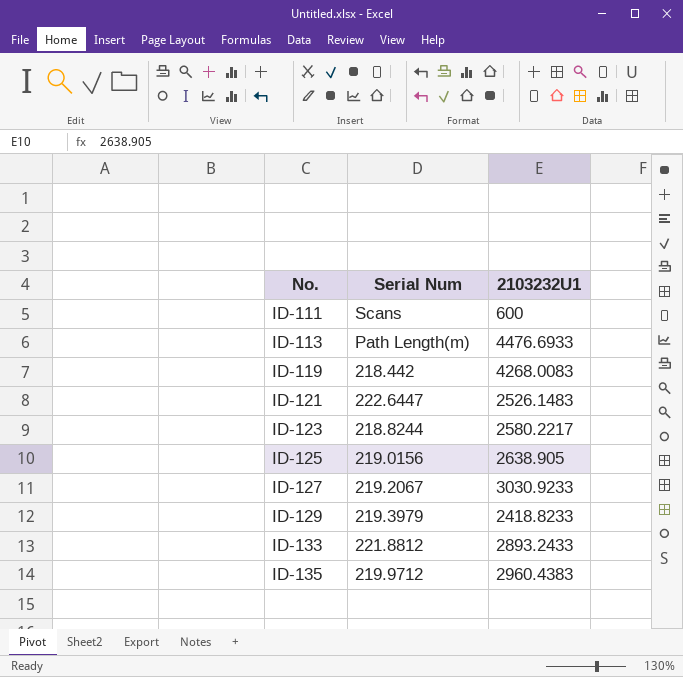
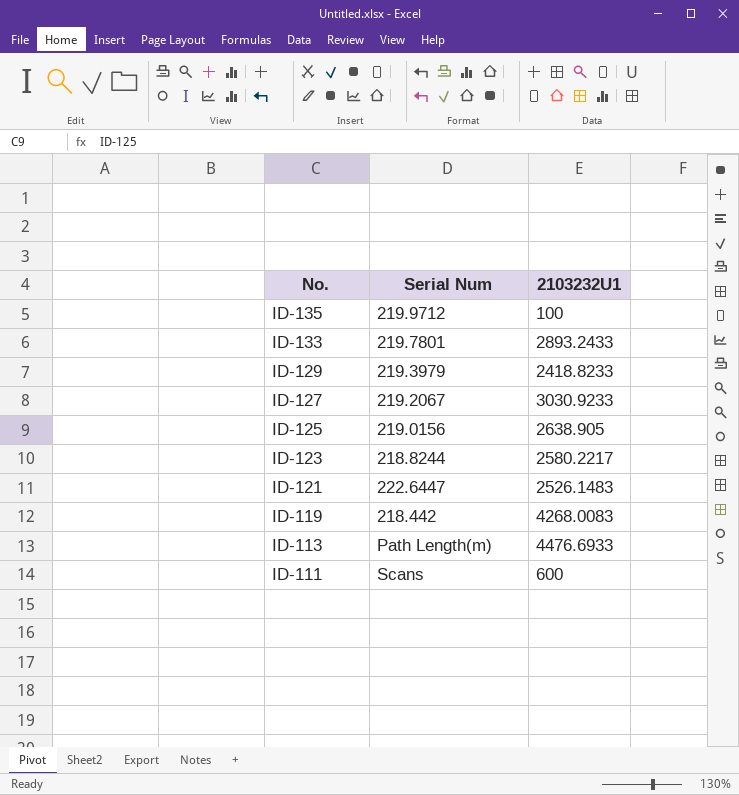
row order: No. ascending -> No. descending
ID-135 | 2103232U1: 2960.4383 -> 100
ID-133 | Serial Num: 221.8812 -> 219.7801

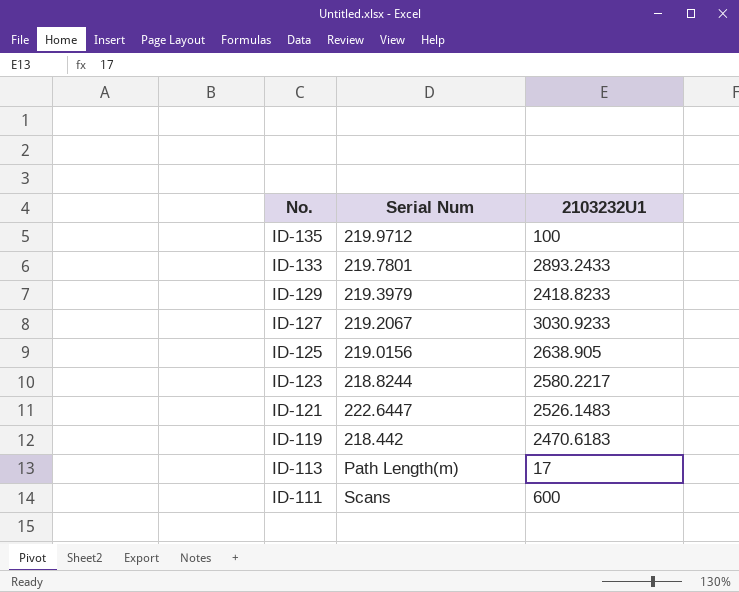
ID-119 | 2103232U1: 4268.0083 -> 2470.6183
ID-113 | 2103232U1: 4476.6933 -> 17

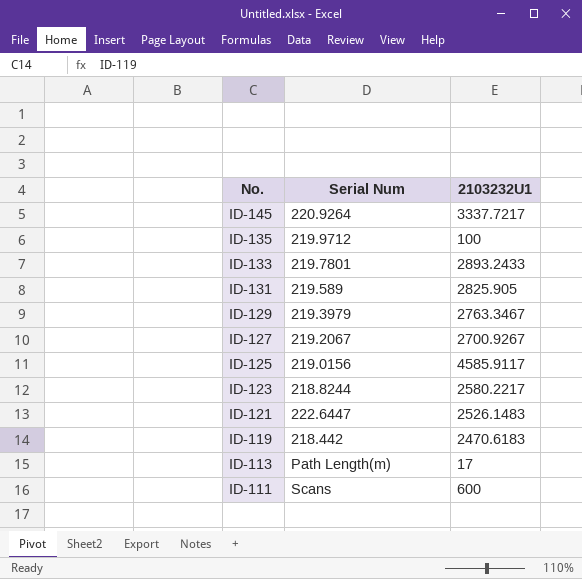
row ID-145: none -> 220.9264 | 3337.7217
row ID-131: none -> 219.589 | 2825.905
ID-129 | 2103232U1: 2418.8233 -> 2763.3467
ID-127 | 2103232U1: 3030.9233 -> 2700.9267
ID-125 | 2103232U1: 2638.905 -> 4585.9117

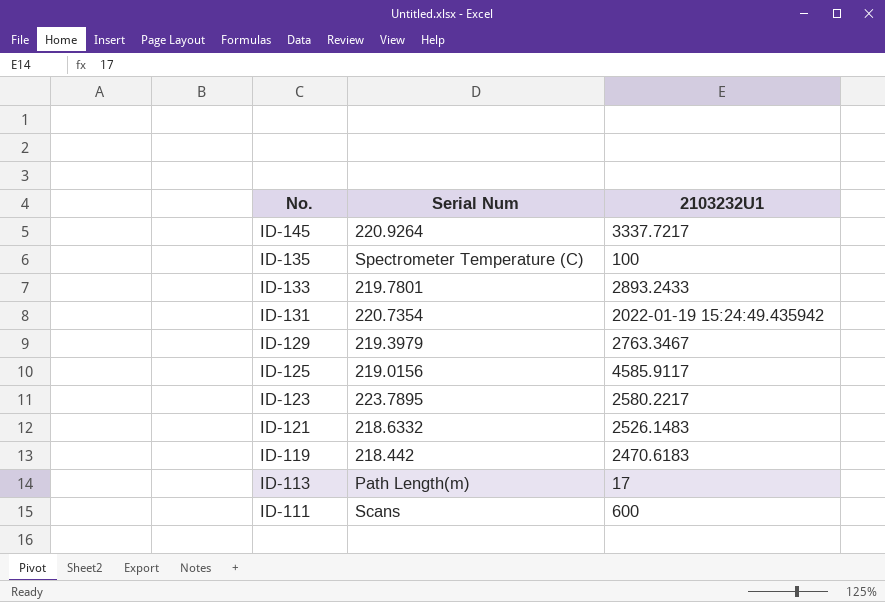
row ID-127: 219.2067 | 2700.9267 -> none
ID-135 | Serial Num: 219.9712 -> Spectrometer Temperature (C)
ID-131 | Serial Num: 219.589 -> 220.7354
ID-131 | 2103232U1: 2825.905 -> 2022-01-19 15:24:49.435942
ID-123 | Serial Num: 218.8244 -> 223.7895
ID-121 | Serial Num: 222.6447 -> 218.6332

